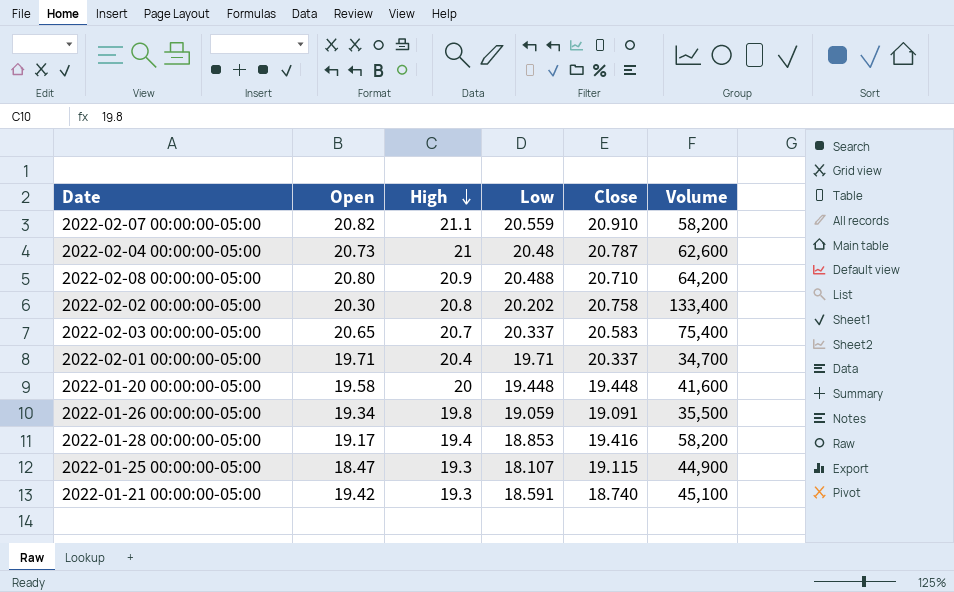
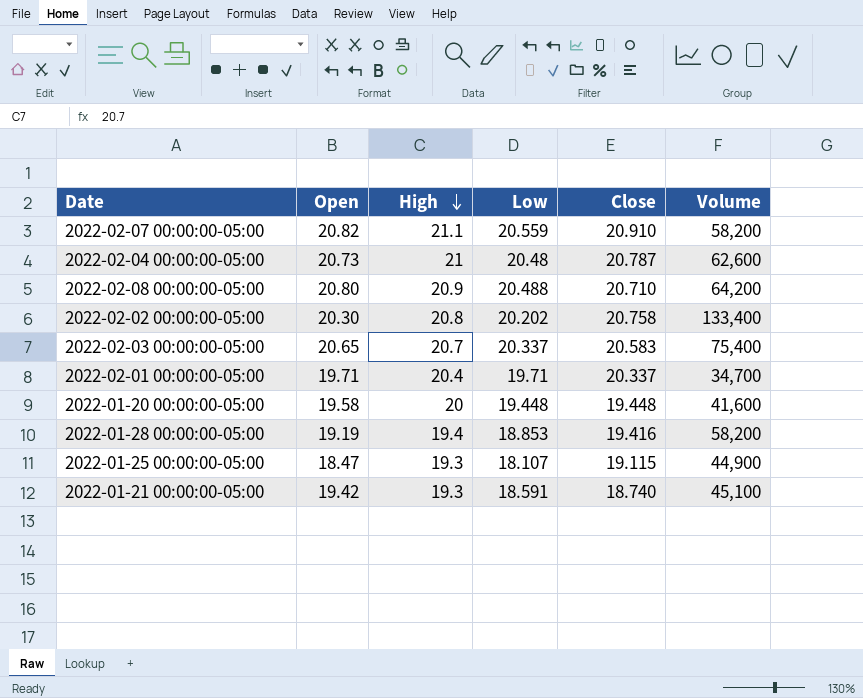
row 2022-01-26 00:00:00-05:00: 19.34 | 19.8 | 19.059 | 19.091 | 35,500 -> none
2022-01-28 00:00:00-05:00 | Open: 19.17 -> 19.19

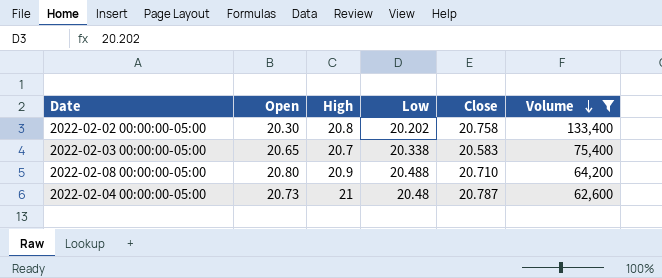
filter: none -> Volume >= 62,600
row order: High descending -> Volume descending
2022-02-03 00:00:00-05:00 | Low: 20.337 -> 20.338

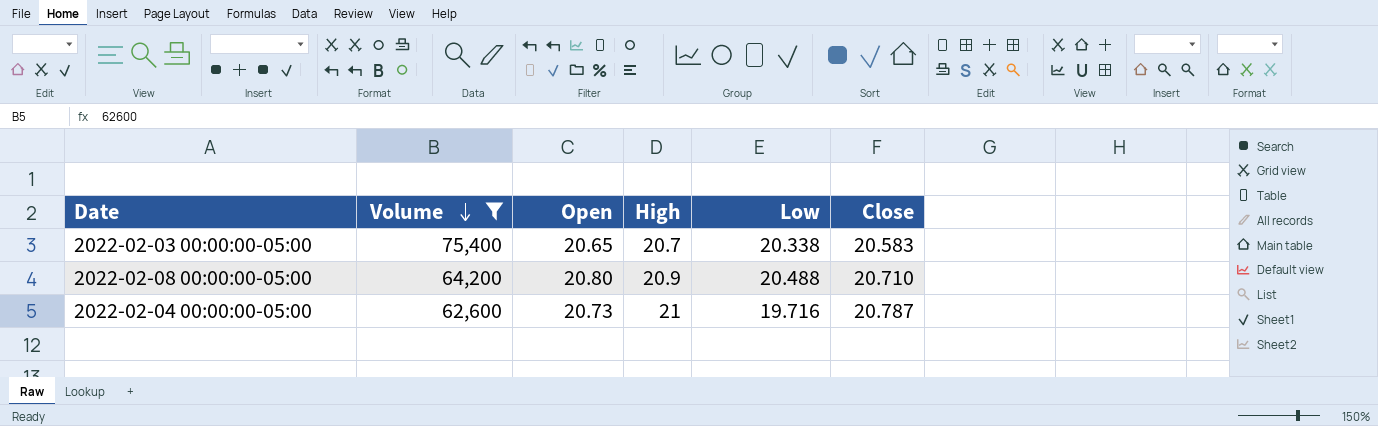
column Volume | position: 6 -> 2
row 2022-02-02 00:00:00-05:00: 20.30 | 20.8 | 20.202 | 20.758 | 133,400 -> none
2022-02-04 00:00:00-05:00 | Low: 20.48 -> 19.716

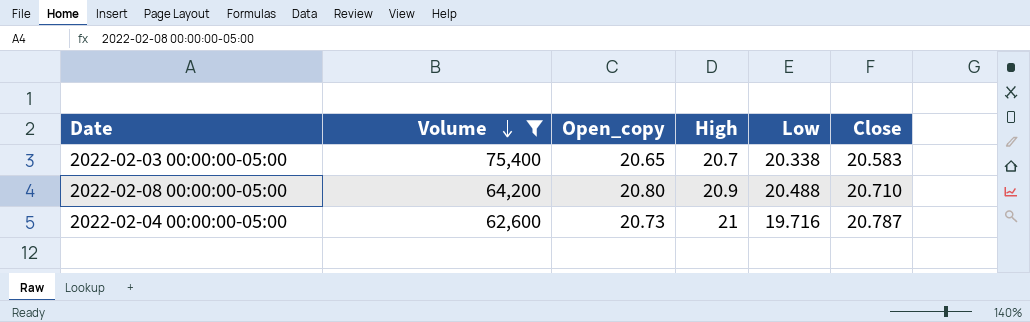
column name: Open -> Open_copy

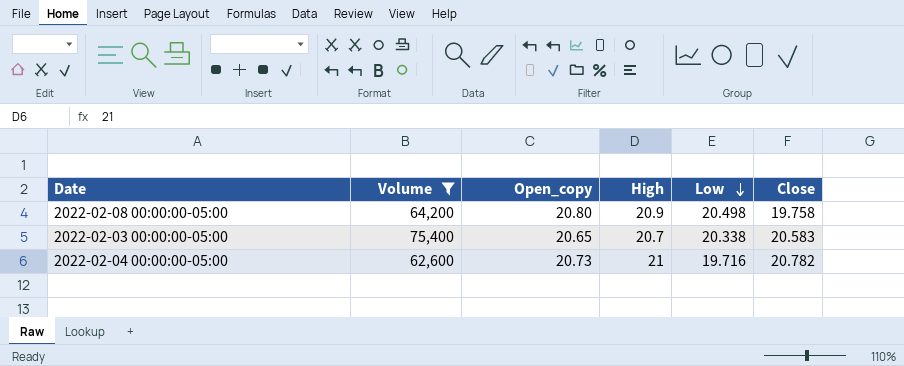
row order: Volume descending -> Low descending
2022-02-08 00:00:00-05:00 | Low: 20.488 -> 20.498
2022-02-08 00:00:00-05:00 | Close: 20.710 -> 19.758
2022-02-04 00:00:00-05:00 | Close: 20.787 -> 20.782

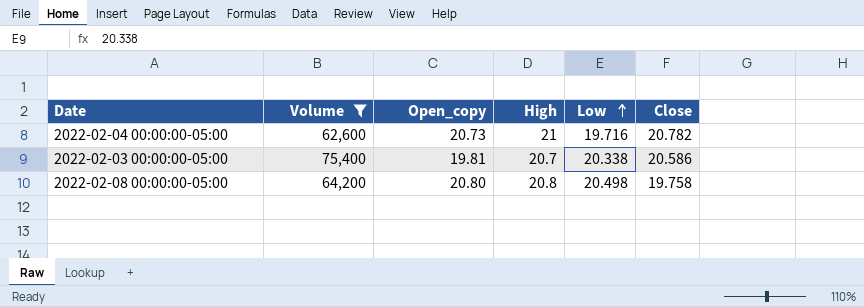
row order: Low descending -> Low ascending
2022-02-03 00:00:00-05:00 | Open_copy: 20.65 -> 19.81
2022-02-03 00:00:00-05:00 | Close: 20.583 -> 20.586
2022-02-08 00:00:00-05:00 | High: 20.9 -> 20.8

